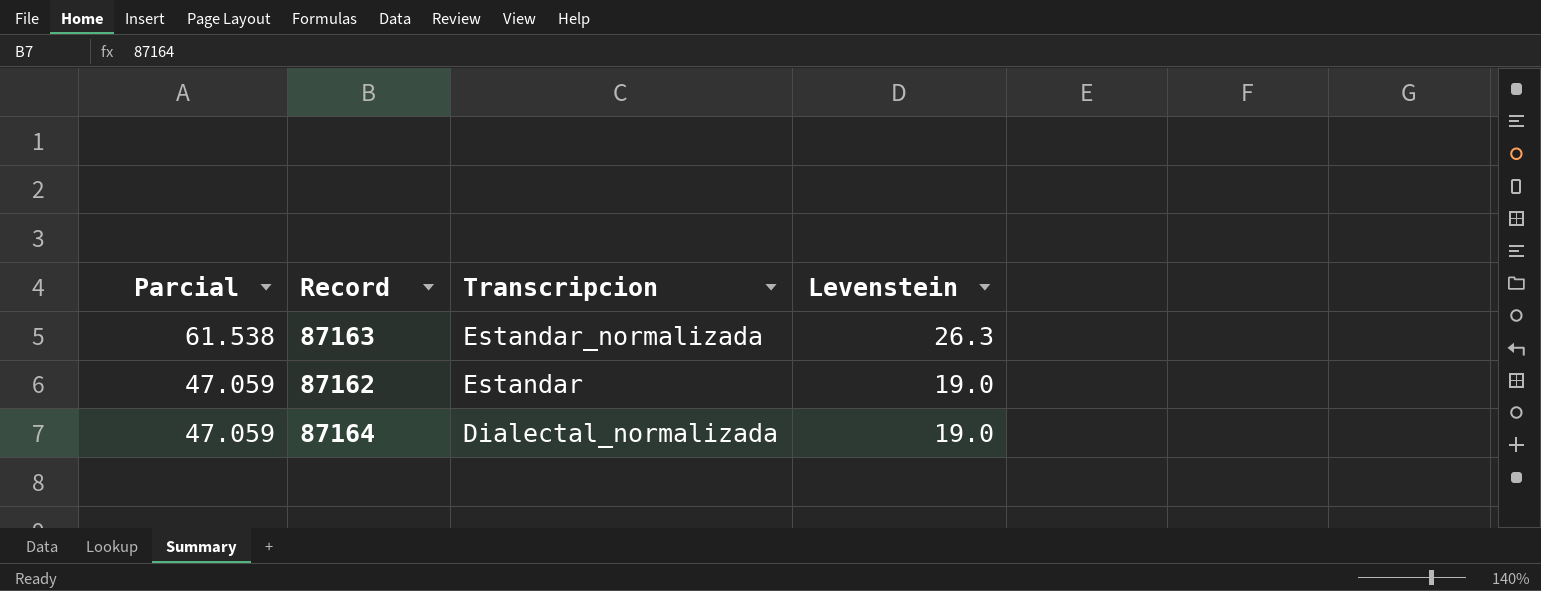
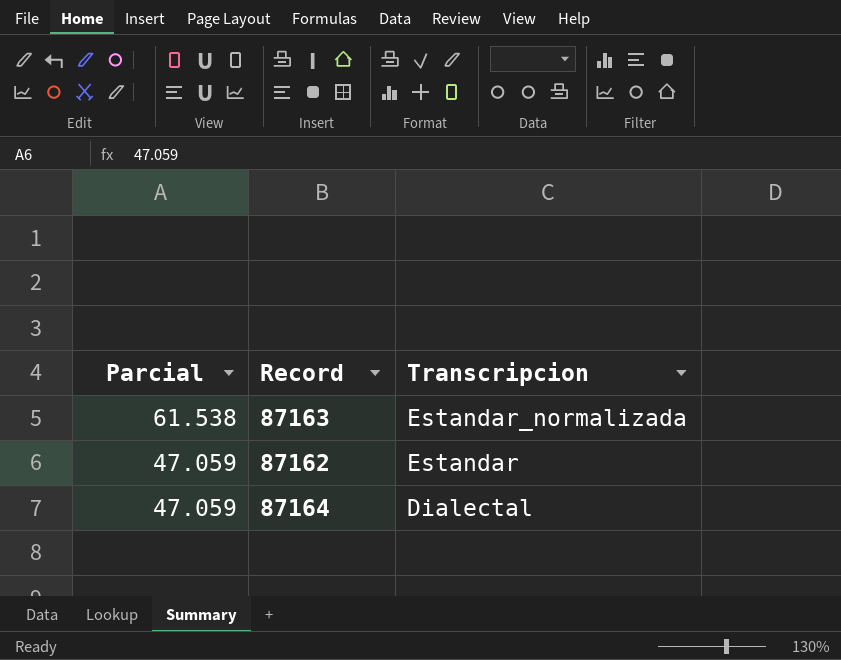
column Levenstein | position: 4 -> none
87164 | Transcripcion: Dialectal_normalizada -> Dialectal

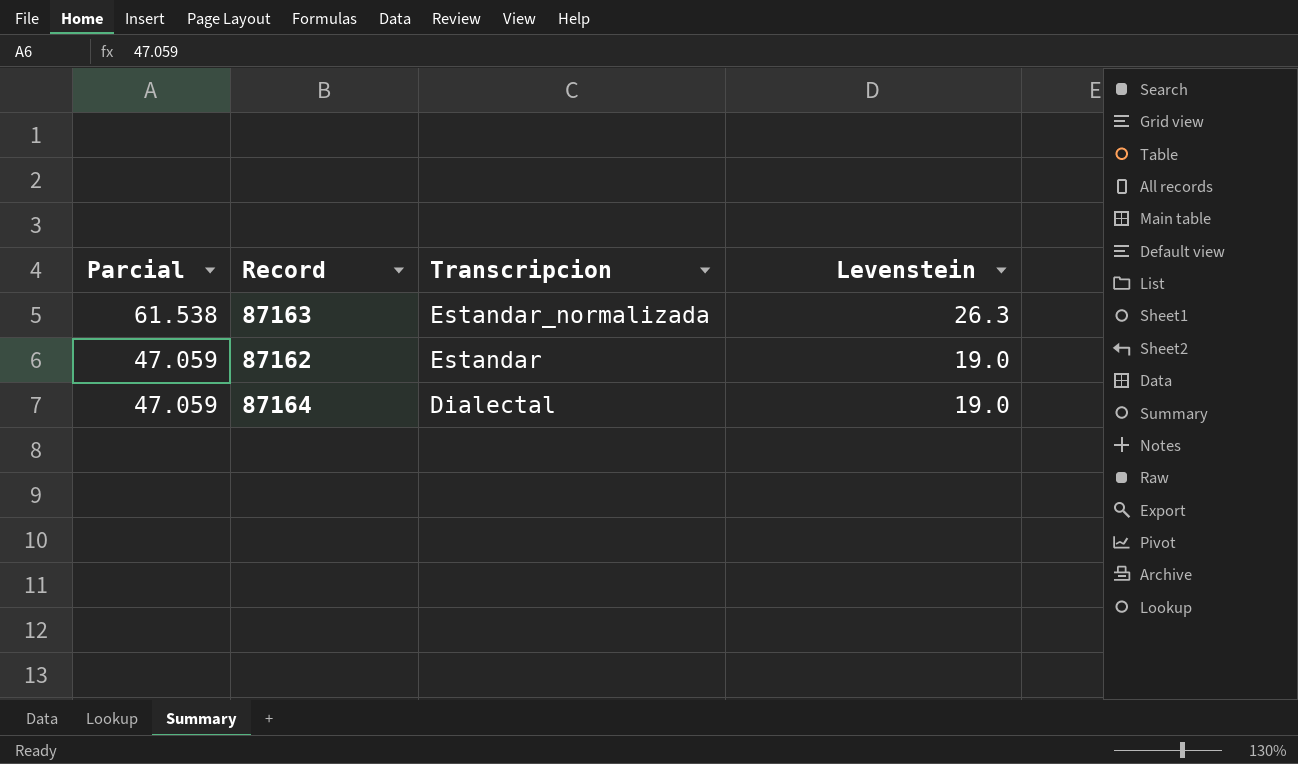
column Levenstein | position: none -> 4

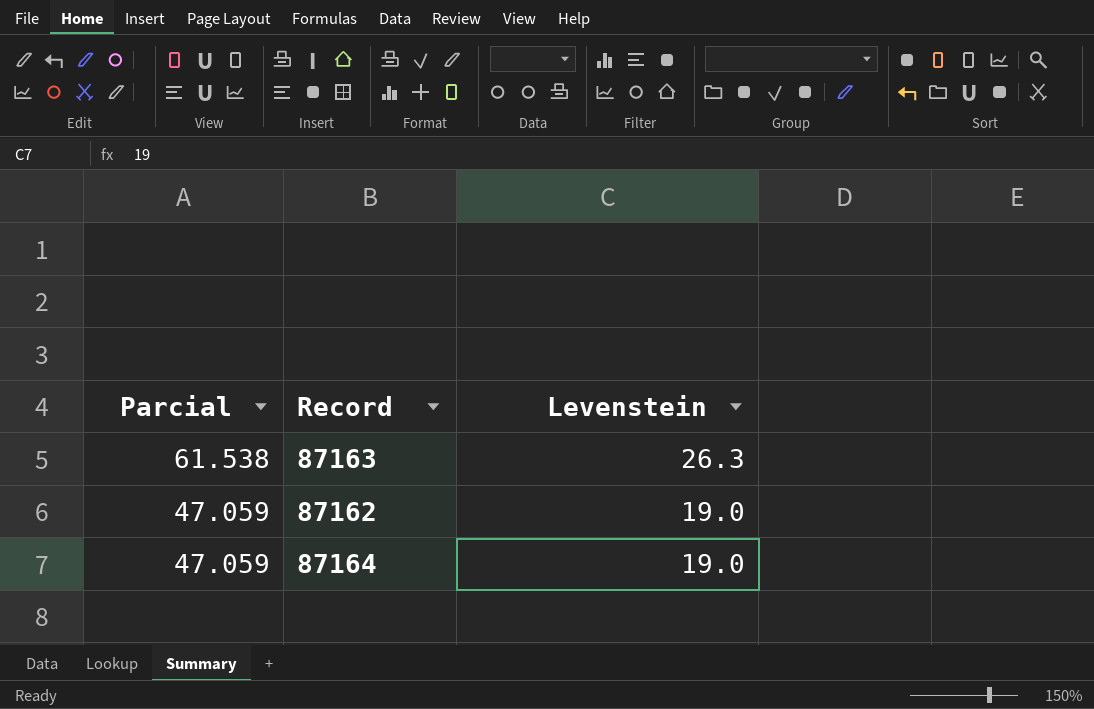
column Transcripcion | position: 3 -> none

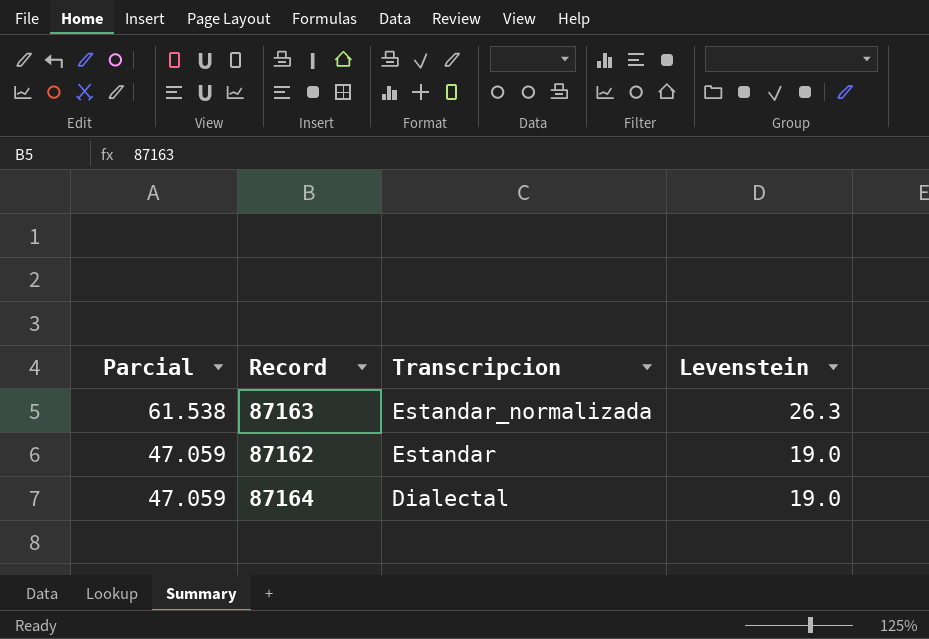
column Transcripcion | position: none -> 3

